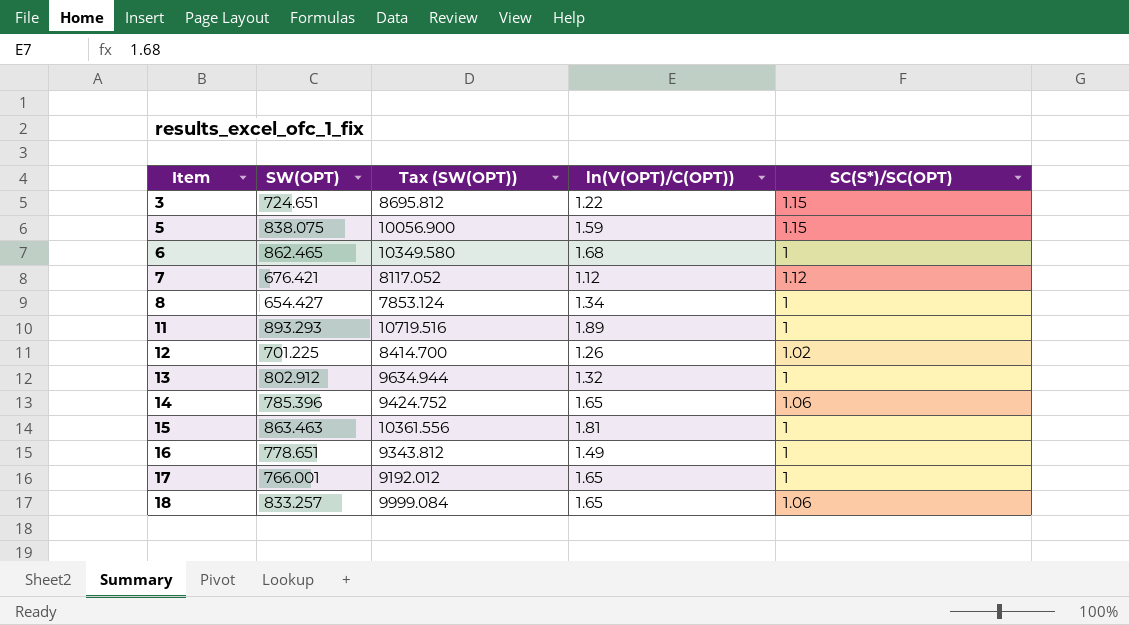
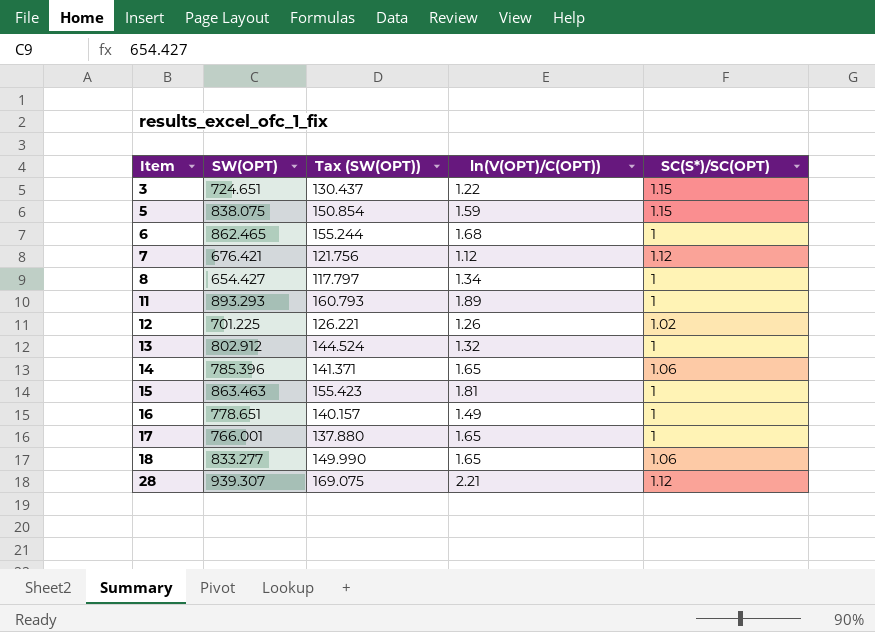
column Tax (SW(OPT)) | formula: [SW(OPT)] * 12 -> [SW(OPT)] * 0.18
18 | SW(OPT): 833.257 -> 833.277
row 28: none -> 939.307 | 169.075 | 2.21 | 1.12

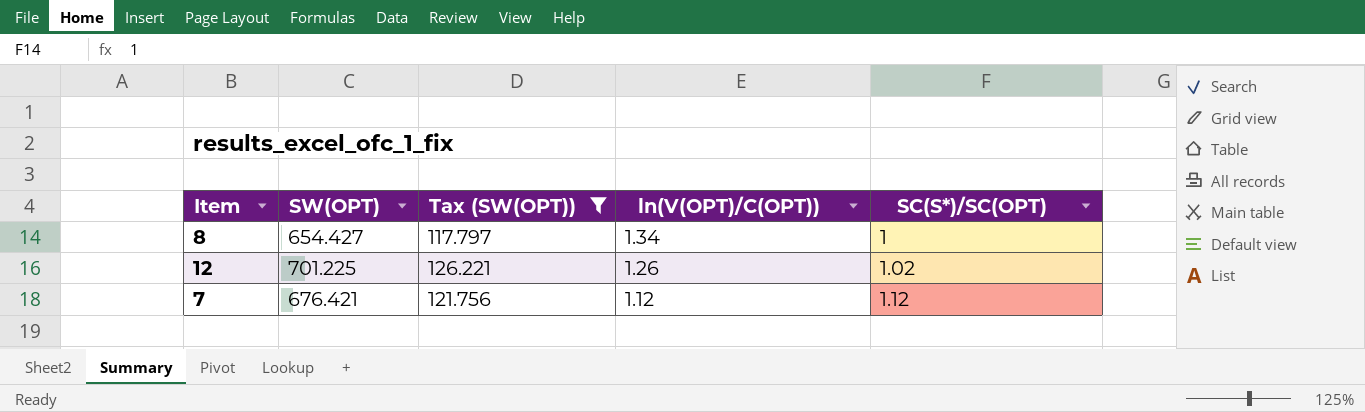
filter: none -> Tax (SW(OPT)) <= 126.221
row order: Item ascending -> ln(V(OPT)/C(OPT)) descending

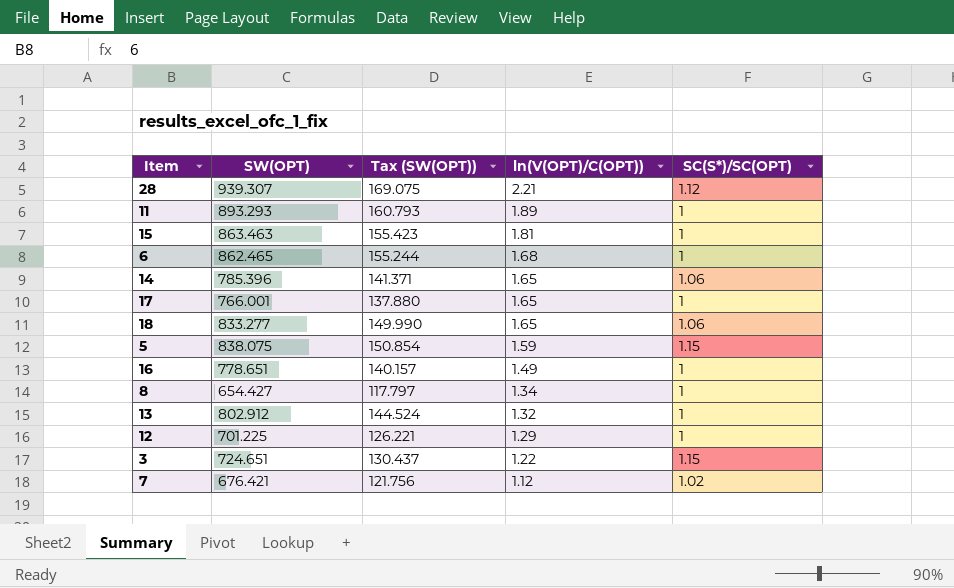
filter: Tax (SW(OPT)) <= 126.221 -> none
12 | ln(V(OPT)/C(OPT)): 1.26 -> 1.29
12 | SC(S*)/SC(OPT): 1.02 -> 1
7 | SC(S*)/SC(OPT): 1.12 -> 1.02

